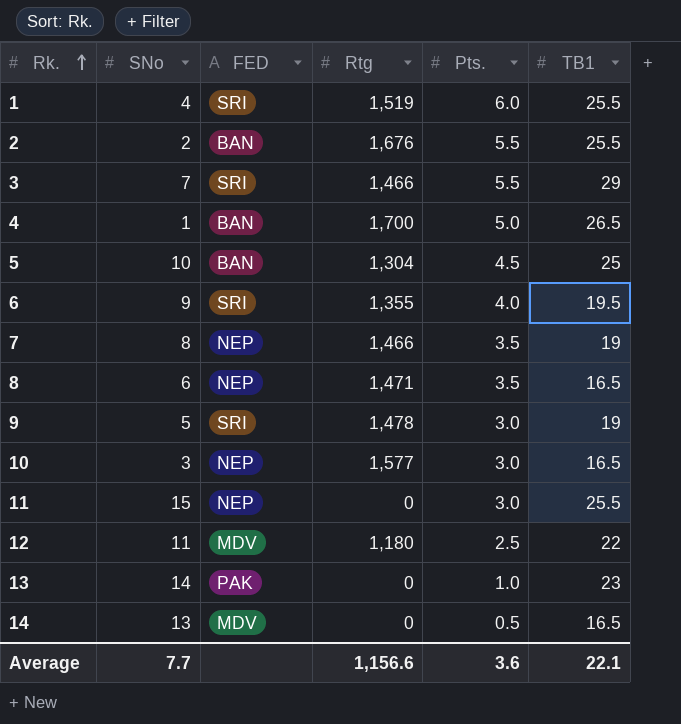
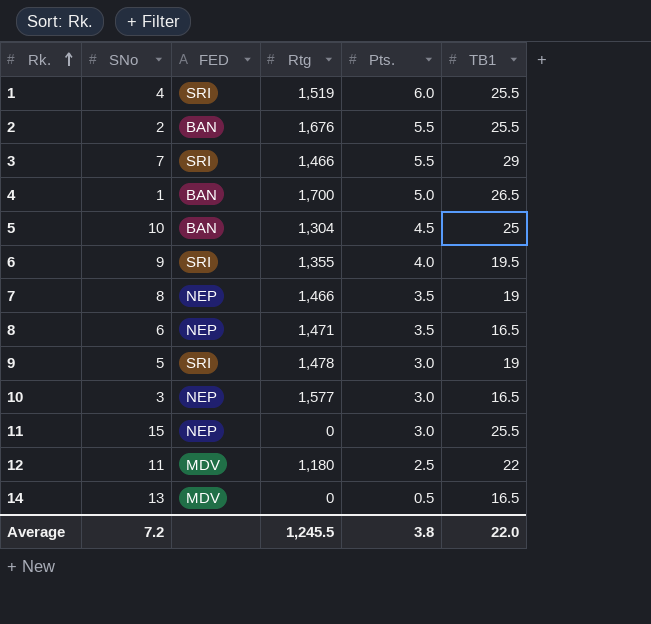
row 13: 14 | PAK | 0 | 1.0 | 23 -> none
Average | SNo: 7.7 -> 7.2
Average | Rtg: 1,156.6 -> 1,245.5
Average | Pts.: 3.6 -> 3.8
Average | TB1: 22.1 -> 22.0

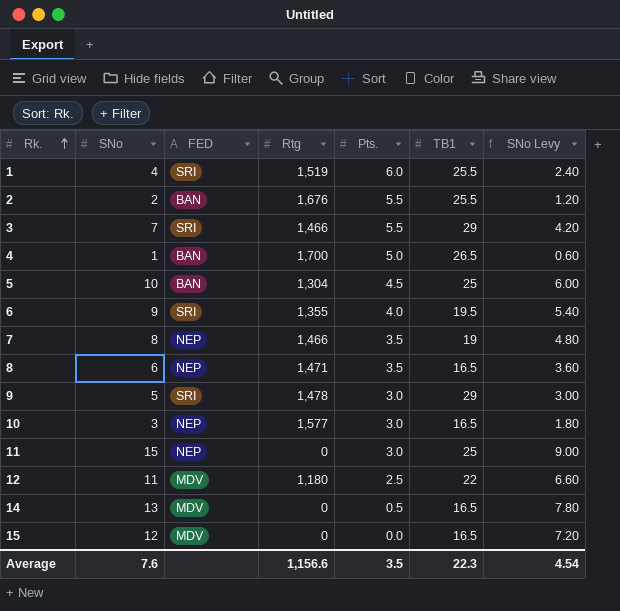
column SNo Levy | formula: none -> [SNo] * 0.6
9 | TB1: 19 -> 29
11 | TB1: 25.5 -> 25
row 15: none -> 12 | MDV | 0 | 0.0 | 16.5 | 7.20
Average | SNo: 7.2 -> 7.6
Average | Rtg: 1,245.5 -> 1,156.6
Average | Pts.: 3.8 -> 3.5
Average | TB1: 22.0 -> 22.3

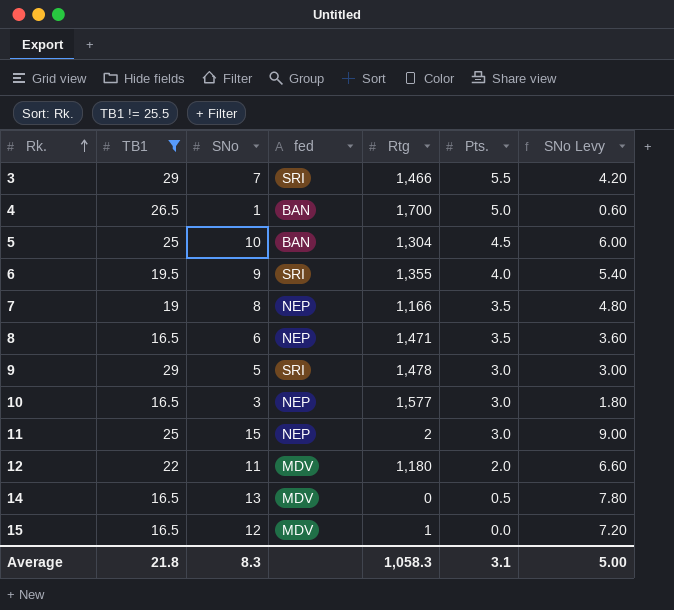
filter: none -> TB1 != 25.5
column TB1 | position: 6 -> 2
column name: FED -> fed
7 | Rtg: 1,466 -> 1,166
11 | Rtg: 0 -> 2
12 | Pts.: 2.5 -> 2.0
15 | Rtg: 0 -> 1
Average | TB1: 22.3 -> 21.8
Average | SNo: 7.6 -> 8.3
Average | Rtg: 1,156.6 -> 1,058.3
Average | Pts.: 3.5 -> 3.1
Average | SNo Levy: 4.54 -> 5.00

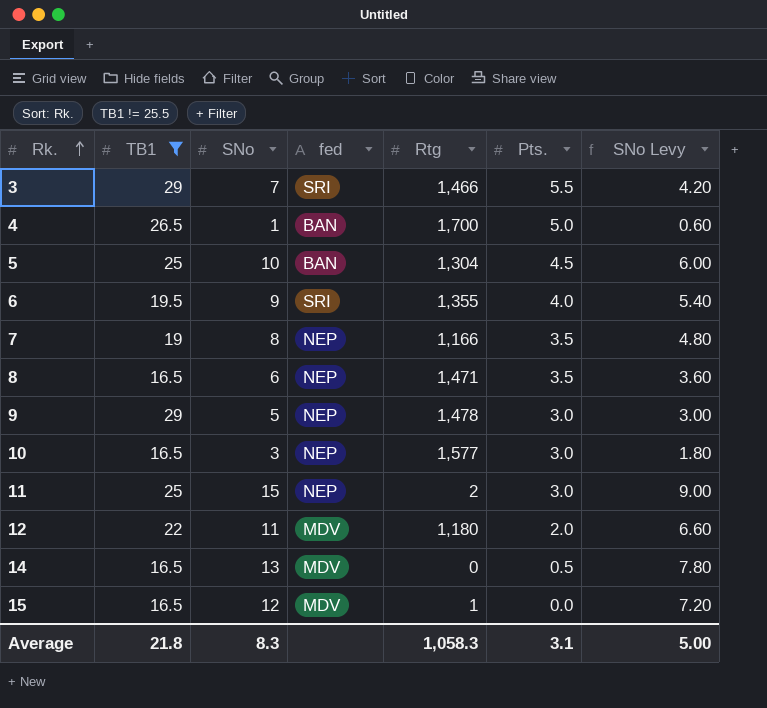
9 | fed: SRI -> NEP

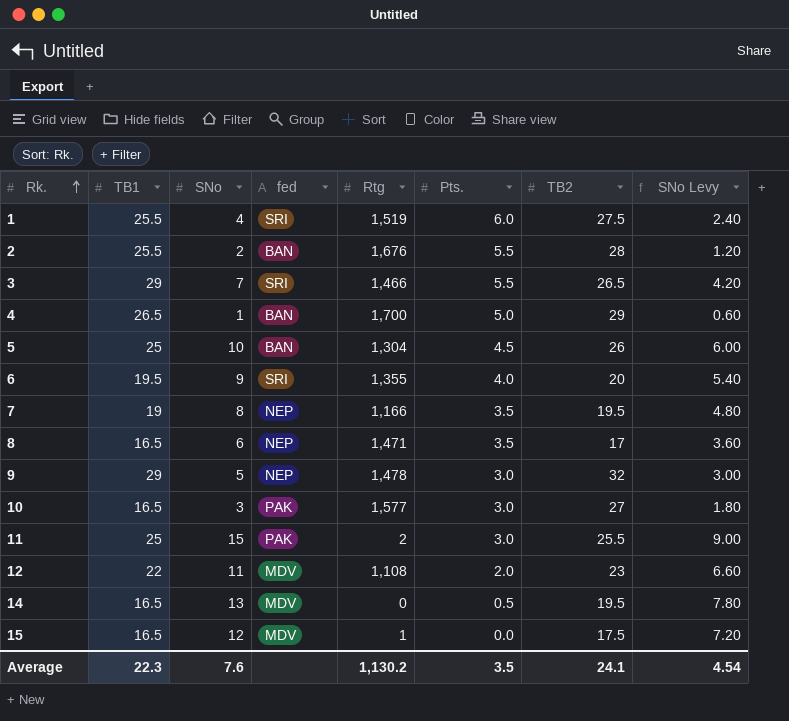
filter: TB1 != 25.5 -> none
column TB2 | position: none -> 7
10 | fed: NEP -> PAK
11 | fed: NEP -> PAK
12 | Rtg: 1,180 -> 1,108
Average | TB1: 21.8 -> 22.3
Average | SNo: 8.3 -> 7.6
Average | Rtg: 1,058.3 -> 1,130.2
Average | Pts.: 3.1 -> 3.5
Average | SNo Levy: 5.00 -> 4.54

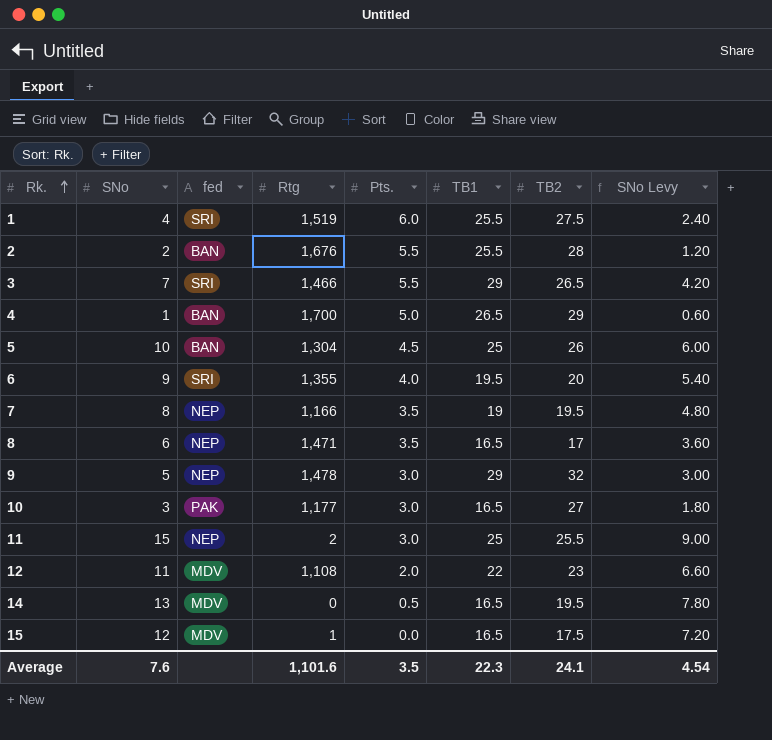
column TB1 | position: 2 -> 6
10 | Rtg: 1,577 -> 1,177
11 | fed: PAK -> NEP
Average | Rtg: 1,130.2 -> 1,101.6

